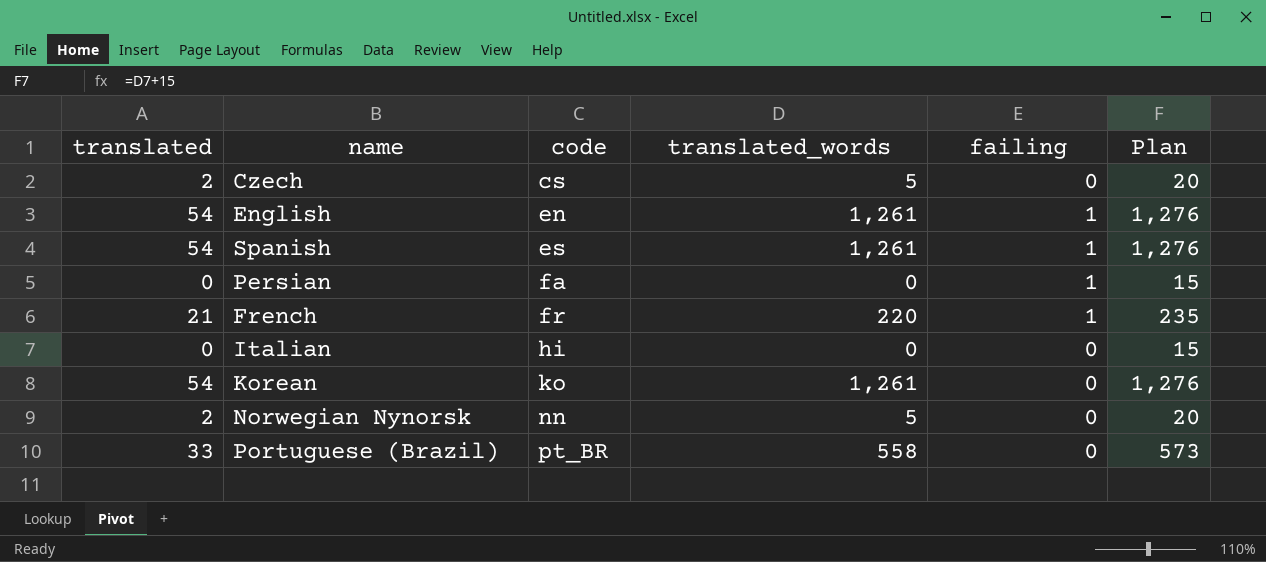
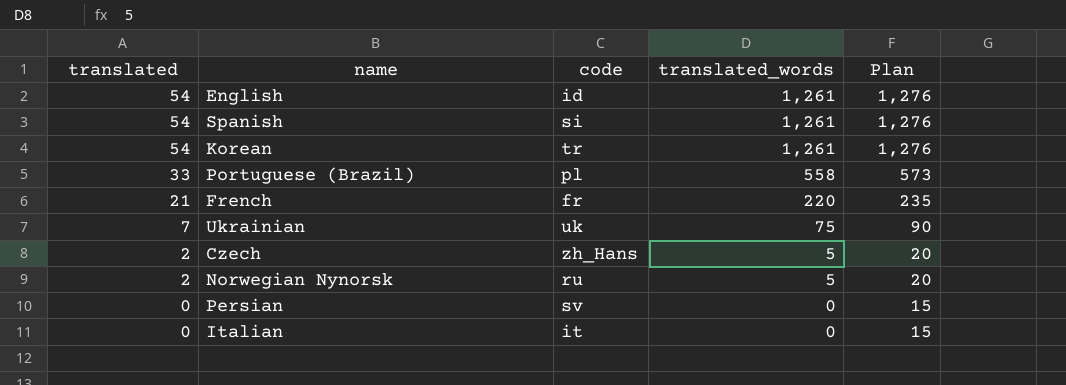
row order: code ascending -> translated descending
column failing | position: 5 -> none
English | code: en -> id
Spanish | code: es -> si
Korean | code: ko -> tr
Portuguese (Brazil) | code: pt_BR -> pl
row Ukrainian: none -> 7 | uk | 75 | 90
Czech | code: cs -> zh_Hans
Norwegian Nynorsk | code: nn -> ru
Persian | code: fa -> sv
Italian | code: hi -> it

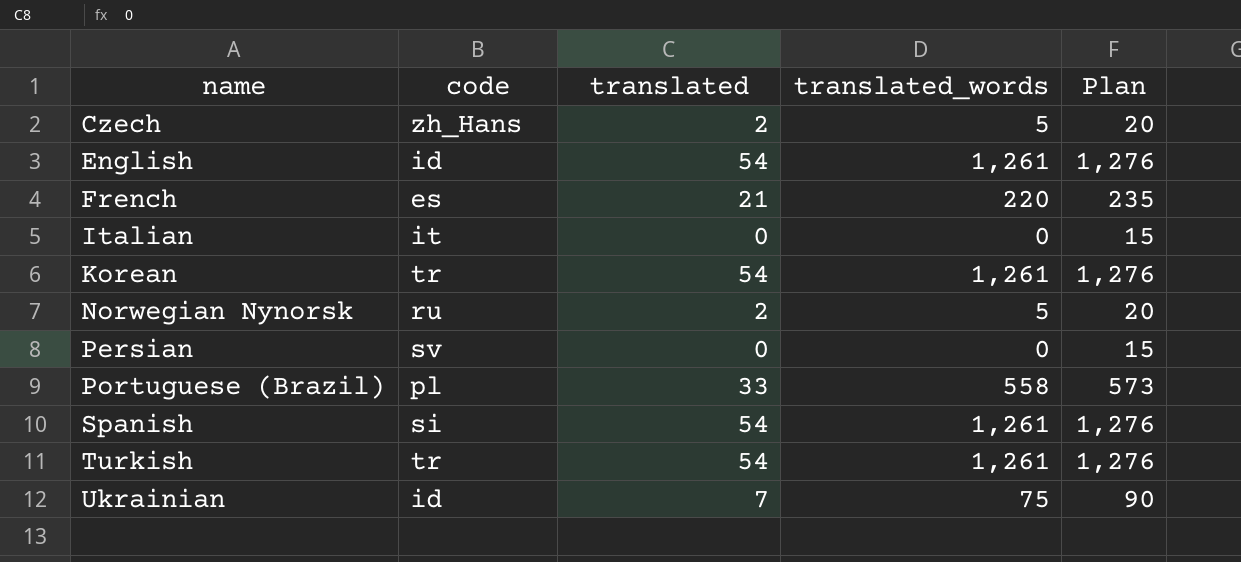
row order: translated descending -> name ascending
column translated | position: 1 -> 3
French | code: fr -> es
row Turkish: none -> tr | 54 | 1,261 | 1,276
Ukrainian | code: uk -> id

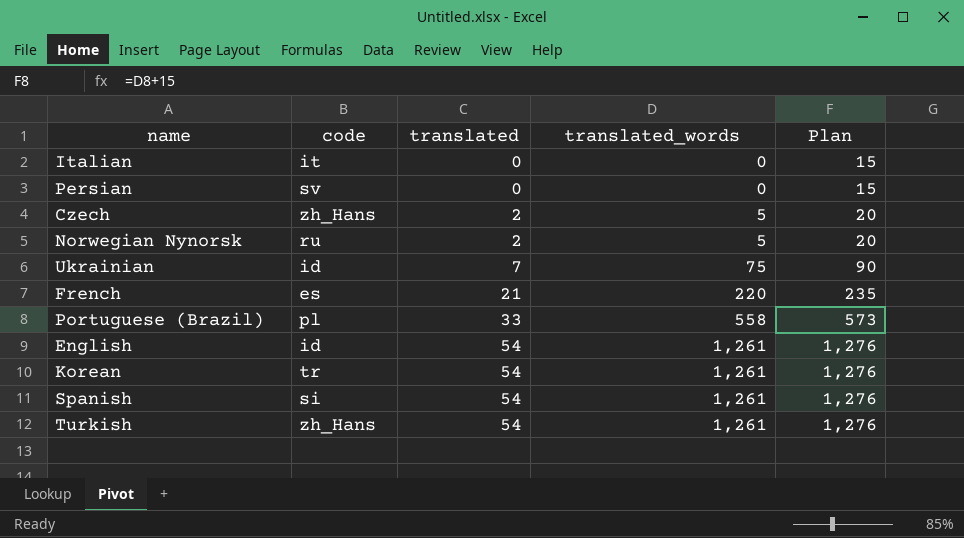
row order: name ascending -> translated ascending
Turkish | code: tr -> zh_Hans

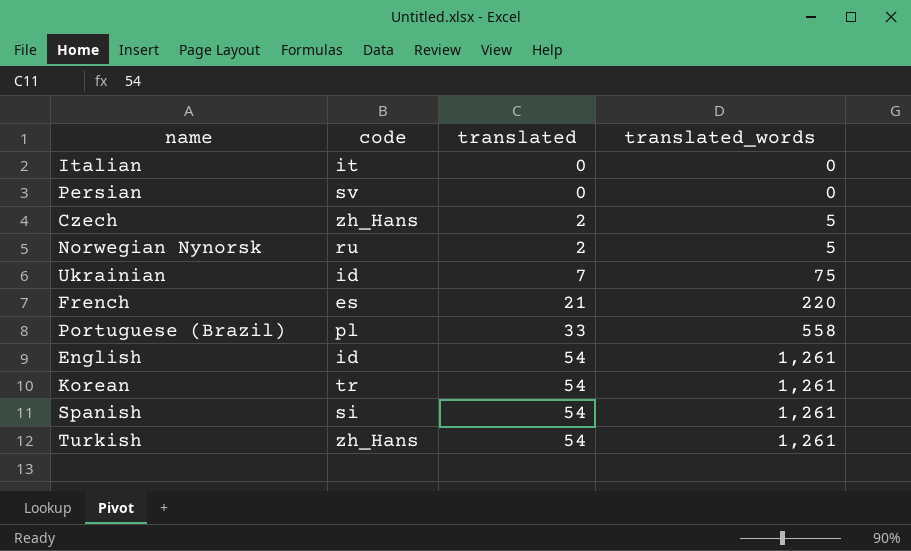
column Plan | formula: [translated_words] + 15 -> none

